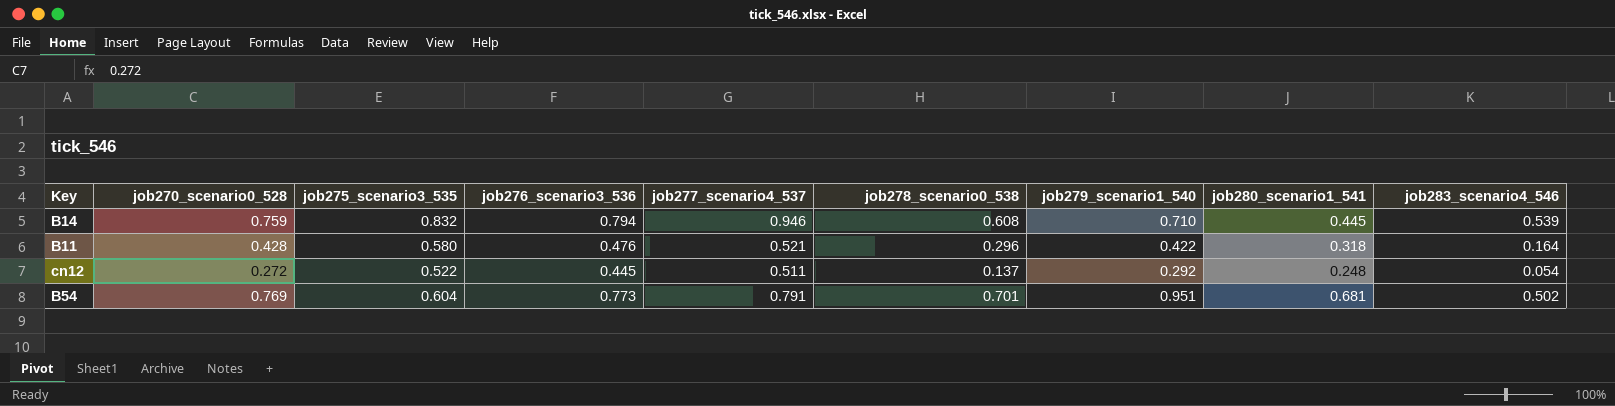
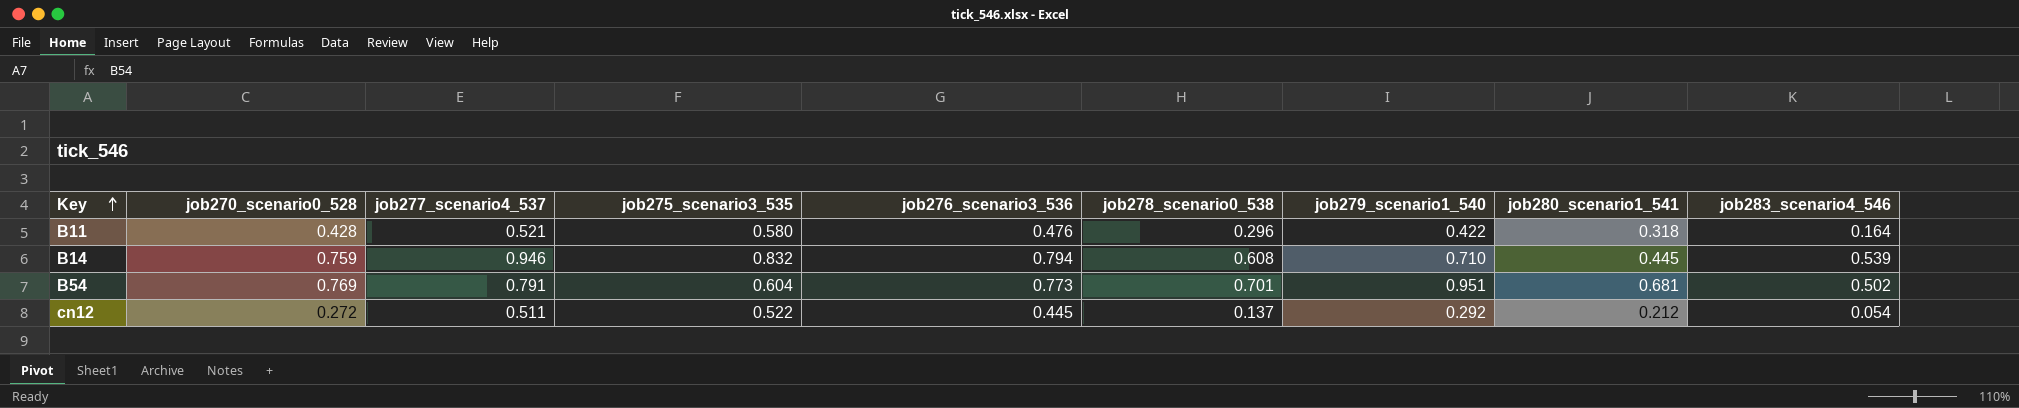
row order: none -> Key ascending
column job277_scenario4_537 | position: 5 -> 3
cn12 | job280_scenario1_541: 0.248 -> 0.212

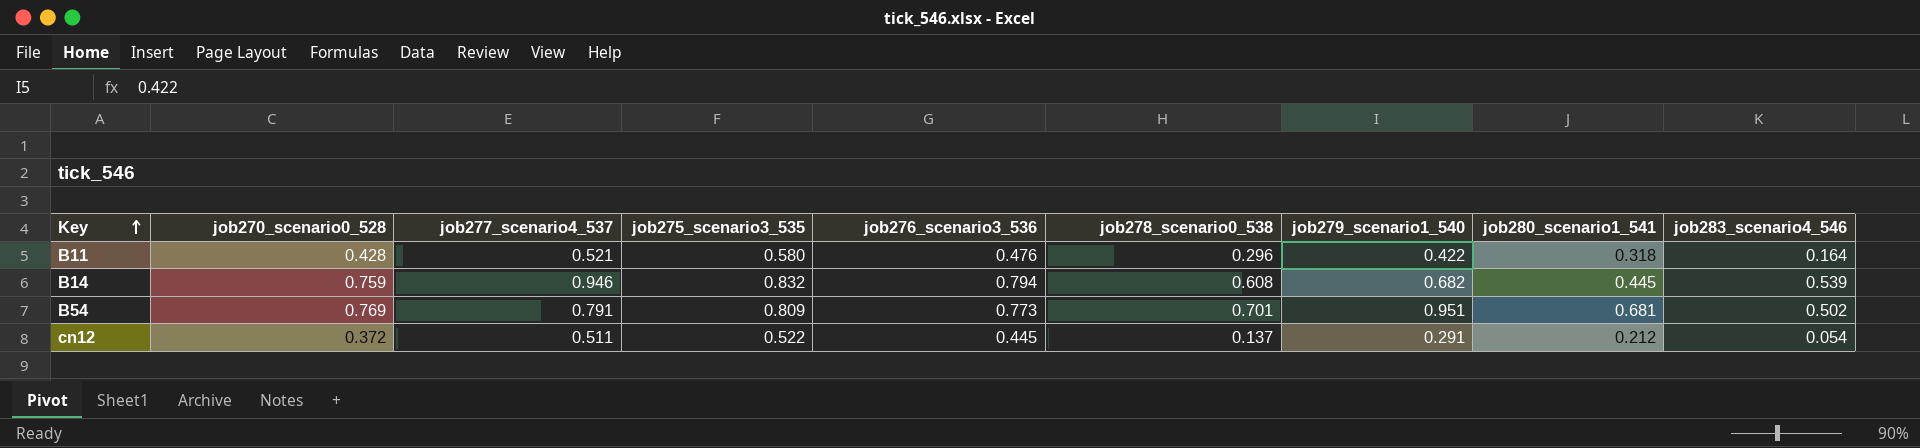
B14 | job279_scenario1_540: 0.710 -> 0.682
B54 | job275_scenario3_535: 0.604 -> 0.809
cn12 | job270_scenario0_528: 0.272 -> 0.372
cn12 | job279_scenario1_540: 0.292 -> 0.291

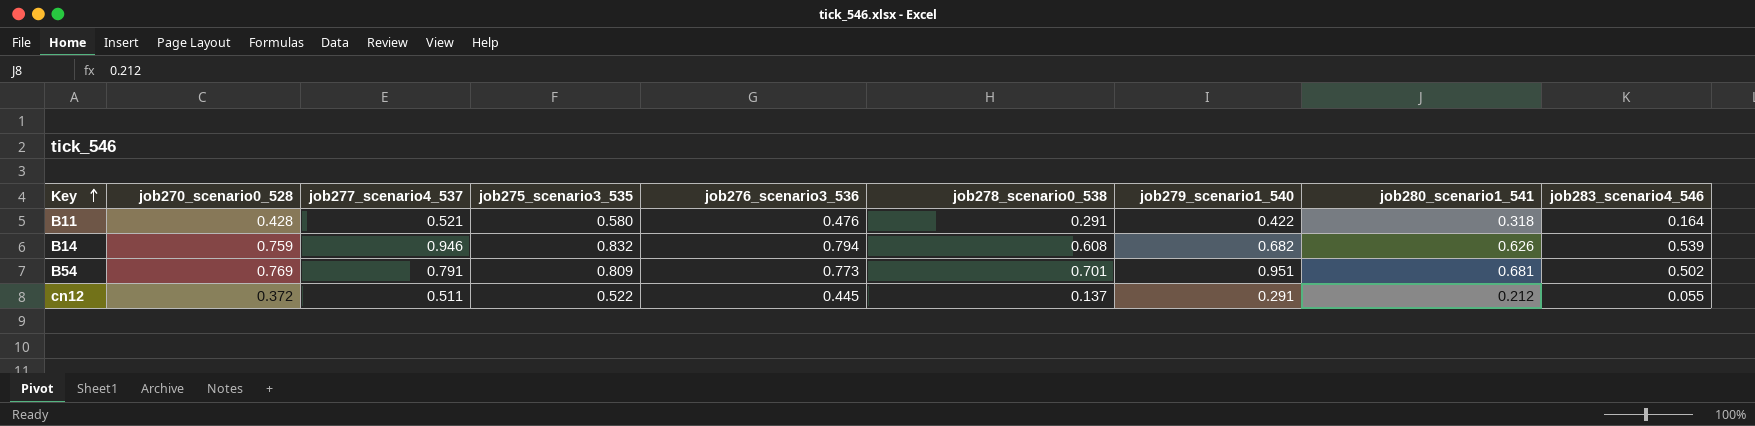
B11 | job278_scenario0_538: 0.296 -> 0.291
B14 | job280_scenario1_541: 0.445 -> 0.626
cn12 | job283_scenario4_546: 0.054 -> 0.055

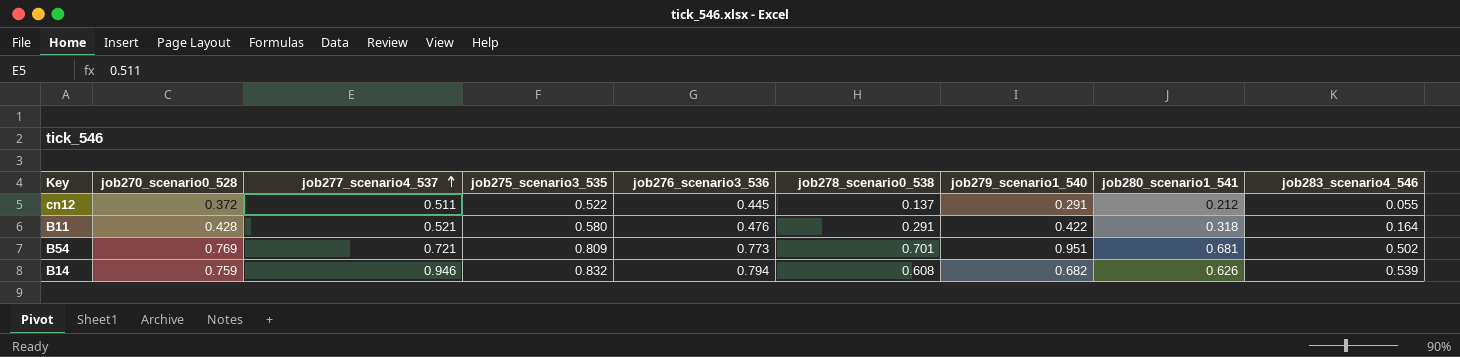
row order: Key ascending -> job277_scenario4_537 ascending
B54 | job277_scenario4_537: 0.791 -> 0.721

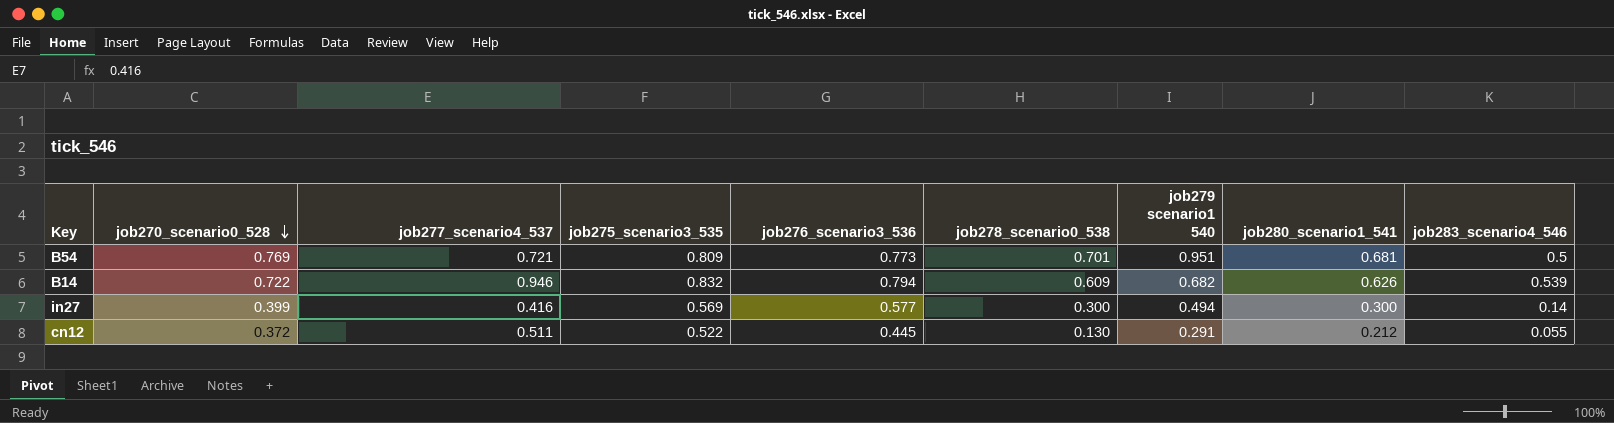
row order: job277_scenario4_537 ascending -> job270_scenario0_528 descending
column name: job279_scenario1_540 -> job279 scenario1 540
row B11: 0.428 | 0.521 | 0.580 | 0.476 | 0.291 | 0.422 | 0.318 | 0.164 -> none
B54 | job283_scenario4_546: 0.502 -> 0.5
B14 | job270_scenario0_528: 0.759 -> 0.722
B14 | job278_scenario0_538: 0.608 -> 0.609
row in27: none -> 0.399 | 0.416 | 0.569 | 0.577 | 0.300 | 0.494 | 0.300 | 0.14
cn12 | job278_scenario0_538: 0.137 -> 0.130

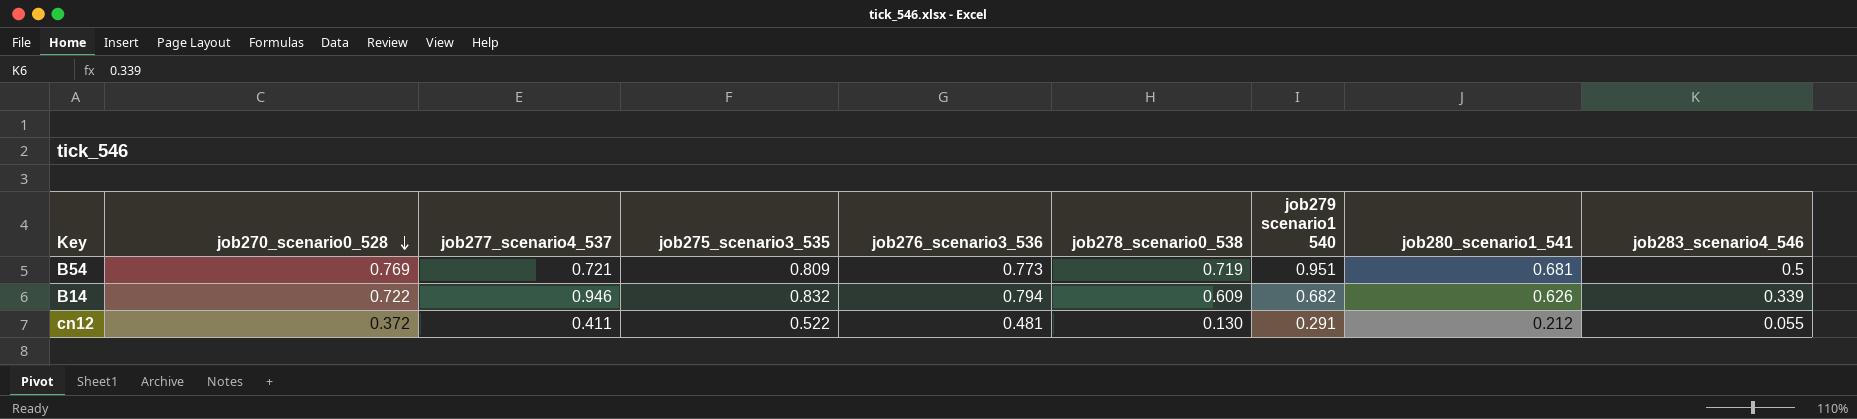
row in27: 0.399 | 0.416 | 0.569 | 0.577 | 0.300 | 0.494 | 0.300 | 0.14 -> none
B54 | job278_scenario0_538: 0.701 -> 0.719
B14 | job283_scenario4_546: 0.539 -> 0.339
cn12 | job277_scenario4_537: 0.511 -> 0.411
cn12 | job276_scenario3_536: 0.445 -> 0.481

